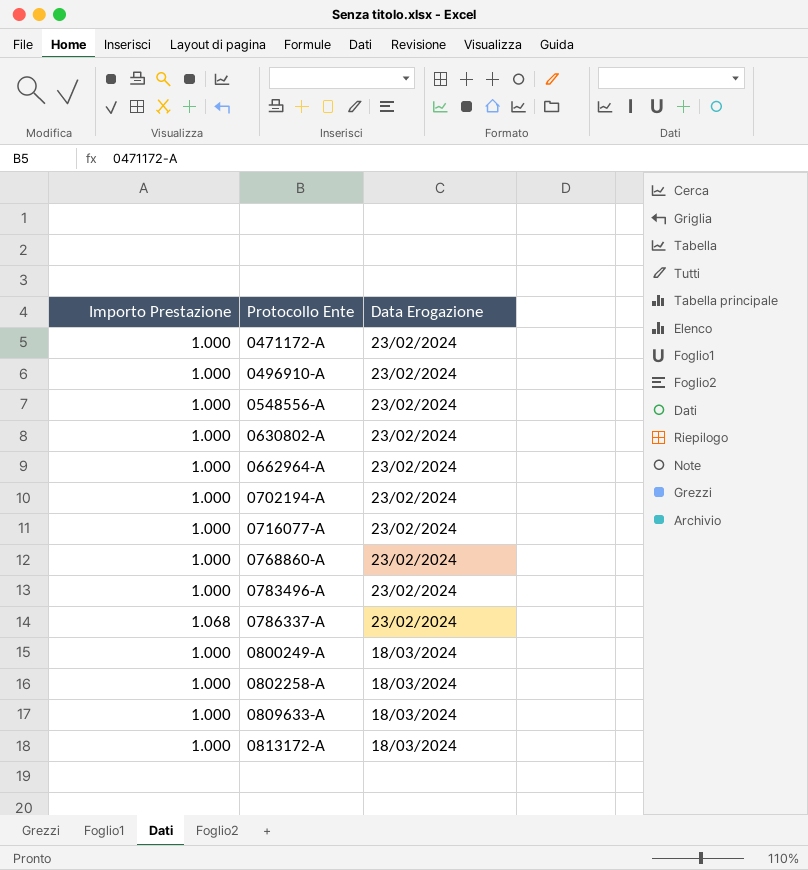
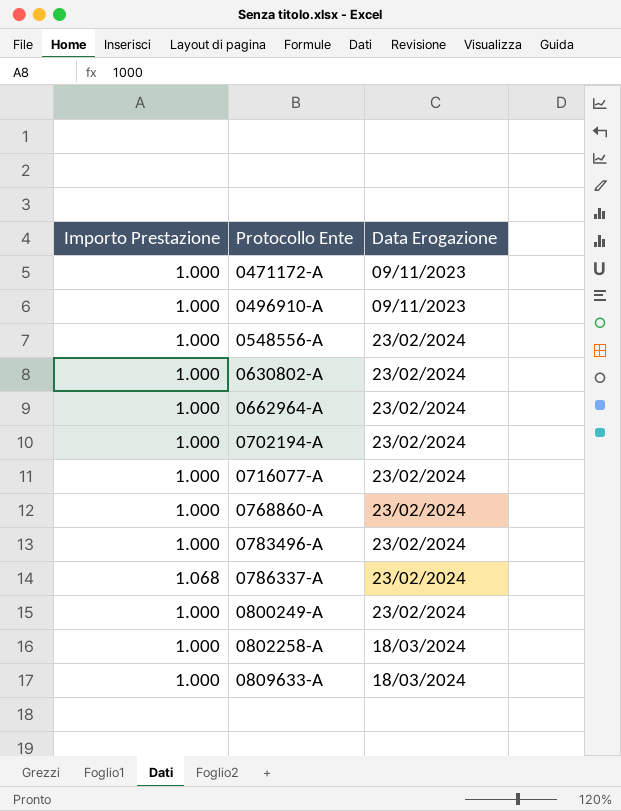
row 0813172-A: 1.000 | 18/03/2024 -> none
0471172-A | Data Erogazione: 23/02/2024 -> 09/11/2023
0496910-A | Data Erogazione: 23/02/2024 -> 09/11/2023
0800249-A | Data Erogazione: 18/03/2024 -> 23/02/2024

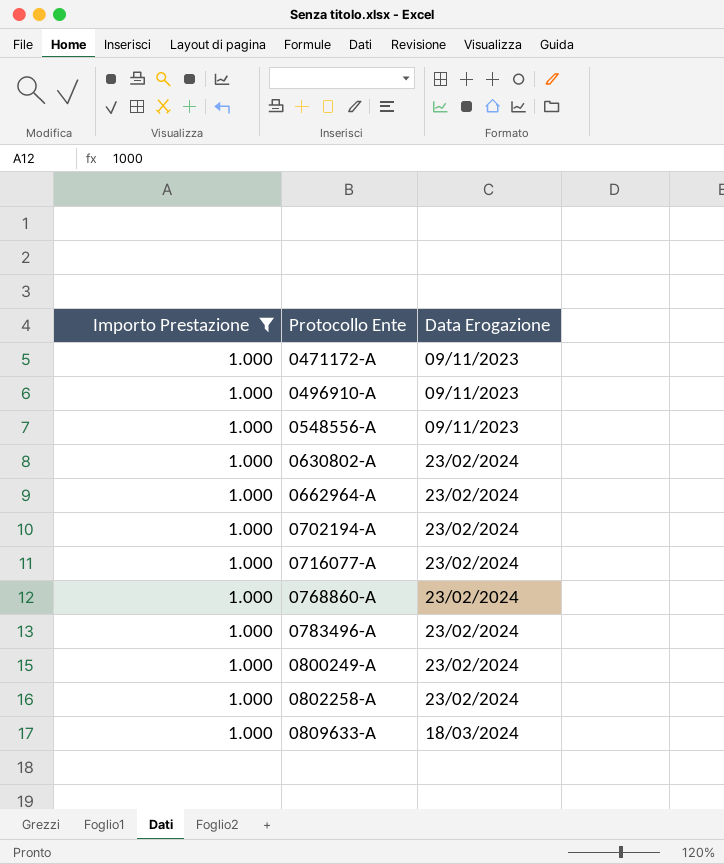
filter: none -> Importo Prestazione = 1.000
0548556-A | Data Erogazione: 23/02/2024 -> 09/11/2023
0802258-A | Data Erogazione: 18/03/2024 -> 23/02/2024

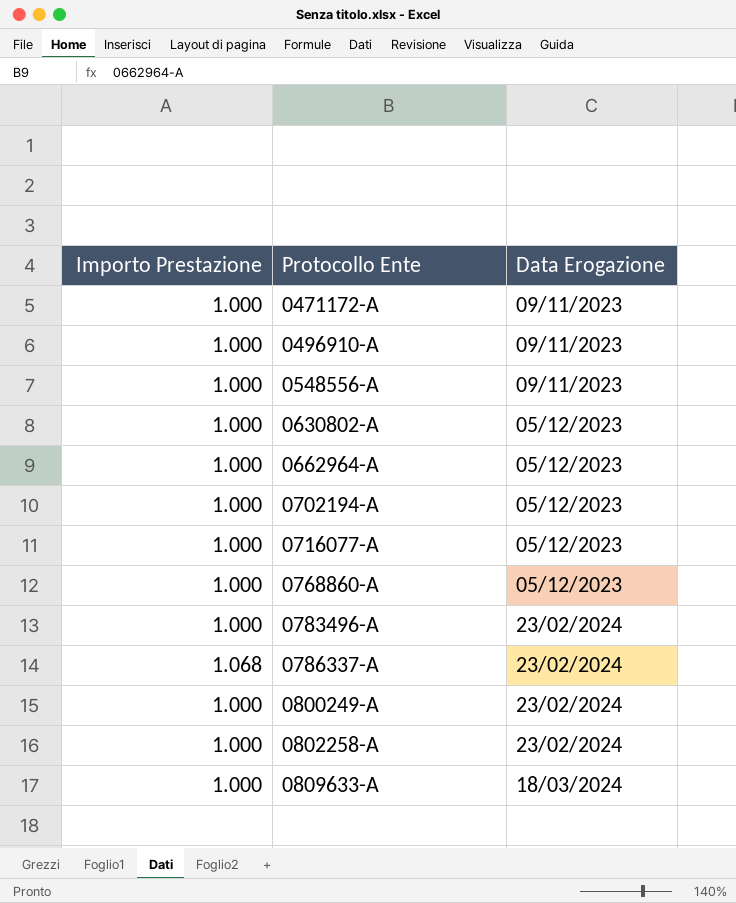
filter: Importo Prestazione = 1.000 -> none
0630802-A | Data Erogazione: 23/02/2024 -> 05/12/2023
0662964-A | Data Erogazione: 23/02/2024 -> 05/12/2023
0702194-A | Data Erogazione: 23/02/2024 -> 05/12/2023
0716077-A | Data Erogazione: 23/02/2024 -> 05/12/2023
0768860-A | Data Erogazione: 23/02/2024 -> 05/12/2023

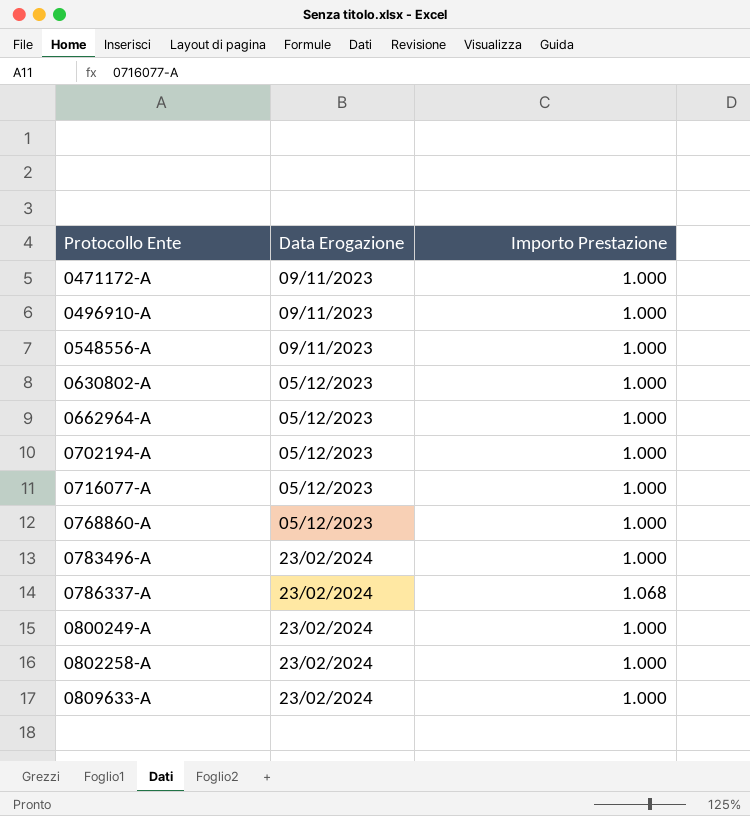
column Importo Prestazione | position: 1 -> 3
0809633-A | Data Erogazione: 18/03/2024 -> 23/02/2024

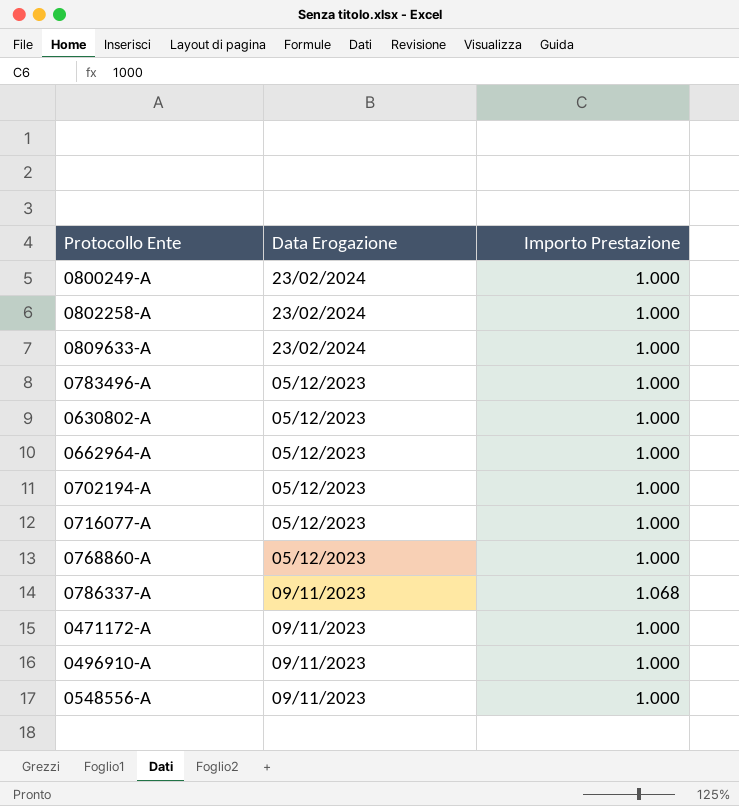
row order: Protocollo Ente ascending -> Data Erogazione descending
0783496-A | Data Erogazione: 23/02/2024 -> 05/12/2023
0786337-A | Data Erogazione: 23/02/2024 -> 09/11/2023

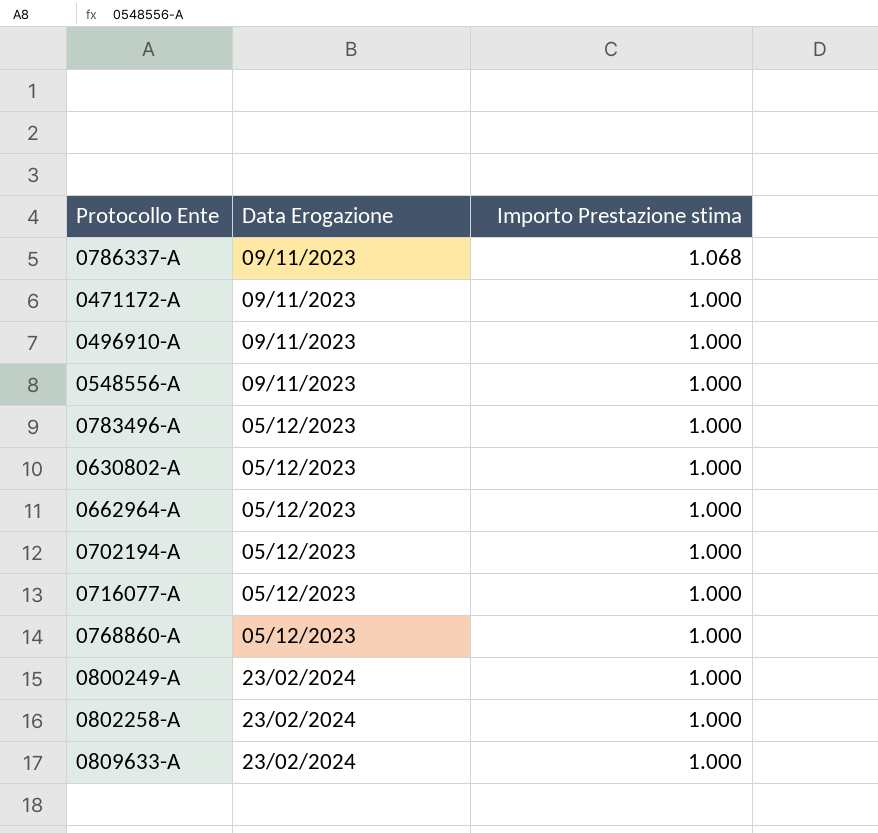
row order: Data Erogazione descending -> Data Erogazione ascending
column name: Importo Prestazione -> Importo Prestazione stima

